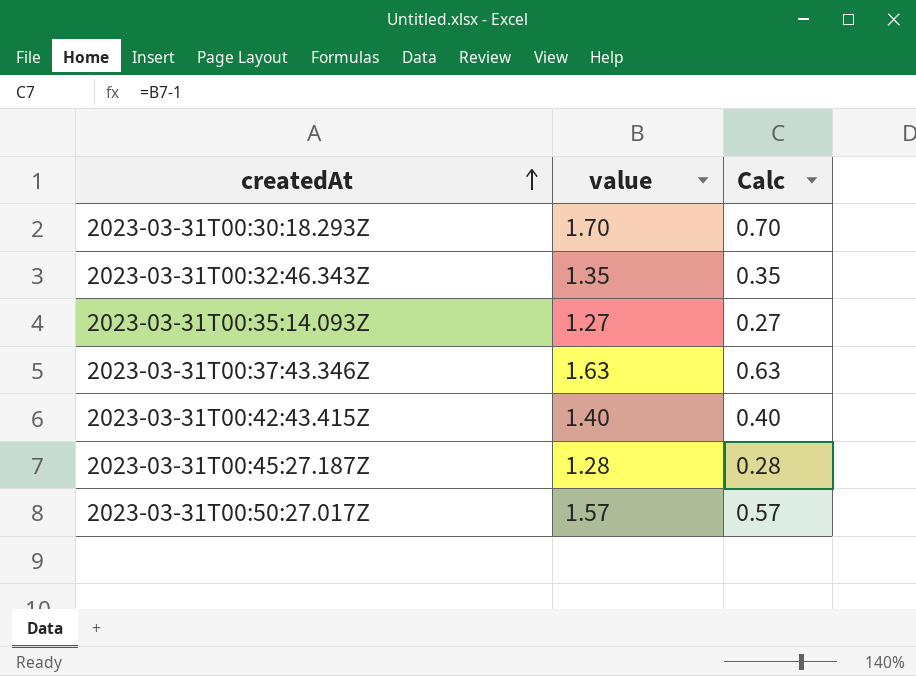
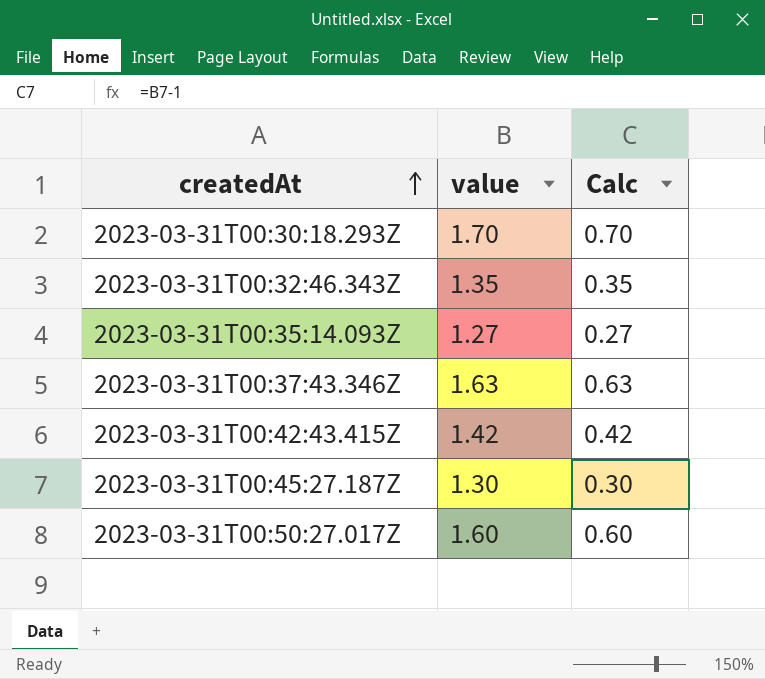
2023-03-31T00:42:43.415Z | value: 1.40 -> 1.42
2023-03-31T00:42:43.415Z | Calc: 0.40 -> 0.42
2023-03-31T00:45:27.187Z | value: 1.28 -> 1.30
2023-03-31T00:45:27.187Z | Calc: 0.28 -> 0.30
2023-03-31T00:50:27.017Z | value: 1.57 -> 1.60
2023-03-31T00:50:27.017Z | Calc: 0.57 -> 0.60

